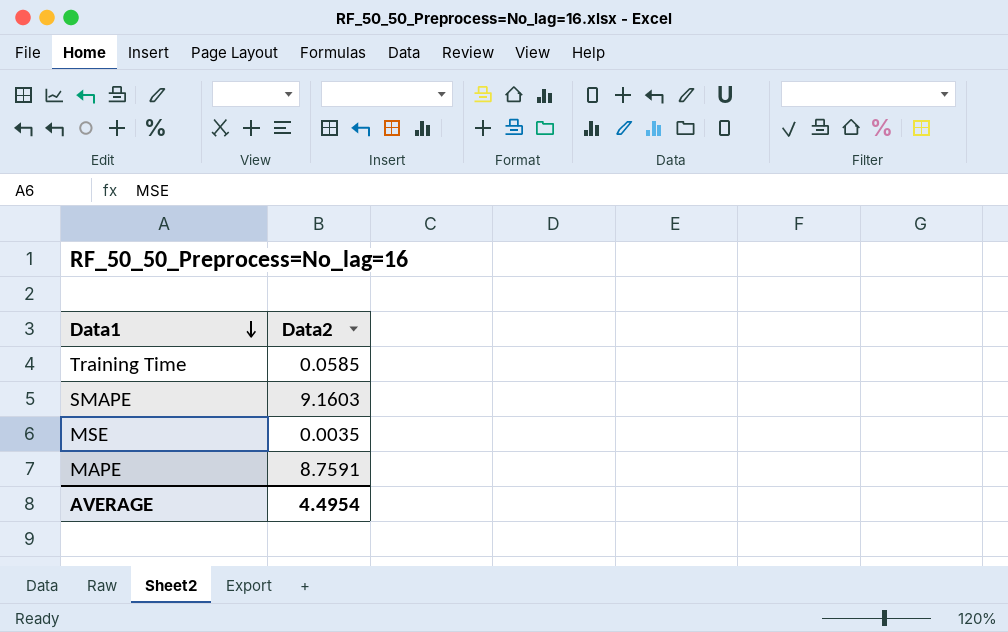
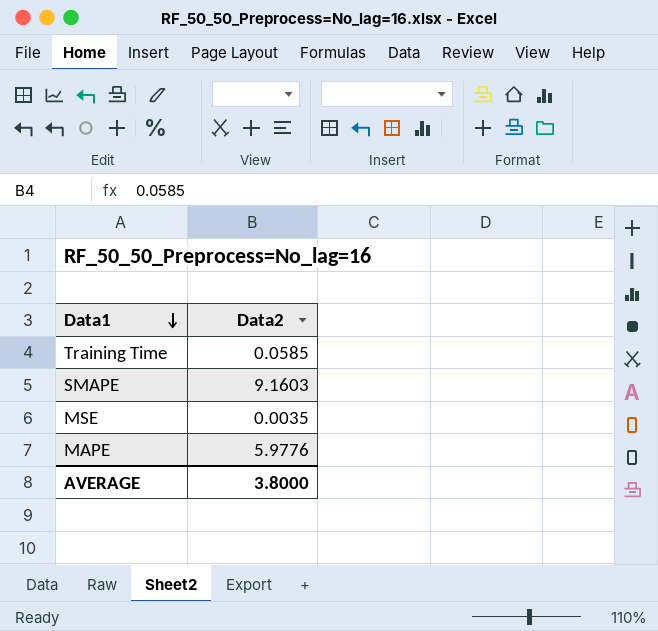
MAPE | Data2: 8.7591 -> 5.9776
AVERAGE | Data2: 4.4954 -> 3.8000

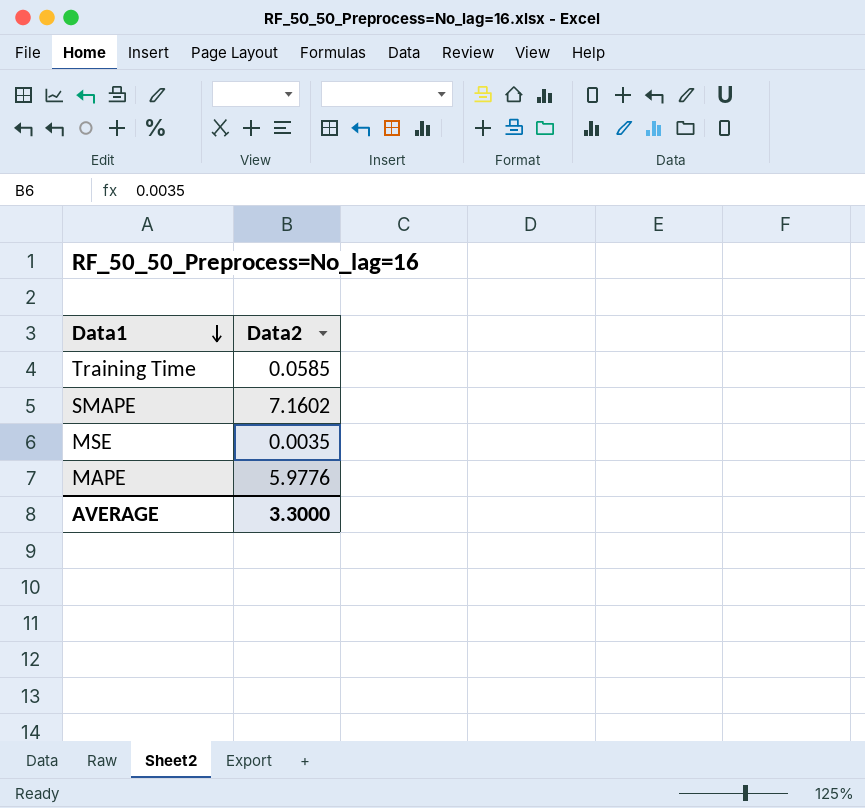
SMAPE | Data2: 9.1603 -> 7.1602
AVERAGE | Data2: 3.8000 -> 3.3000

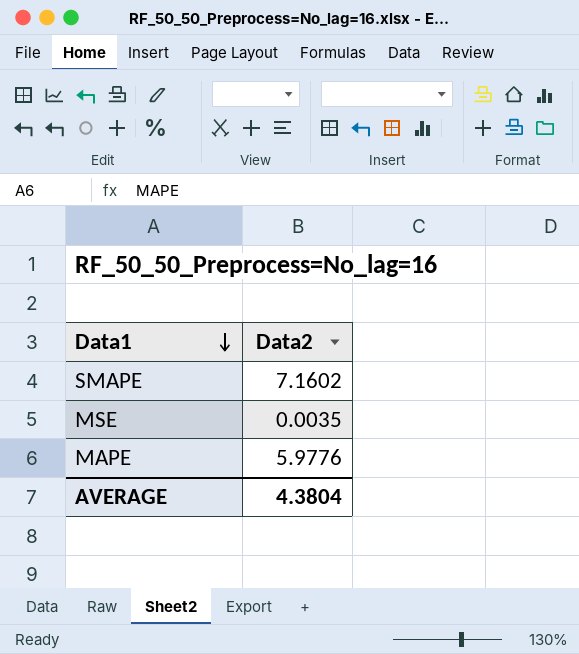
row Training Time: 0.0585 -> none
AVERAGE | Data2: 3.3000 -> 4.3804

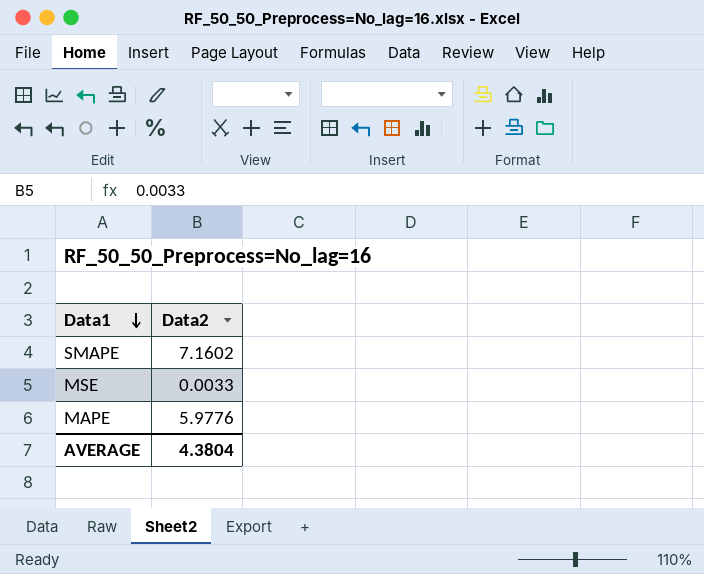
MSE | Data2: 0.0035 -> 0.0033

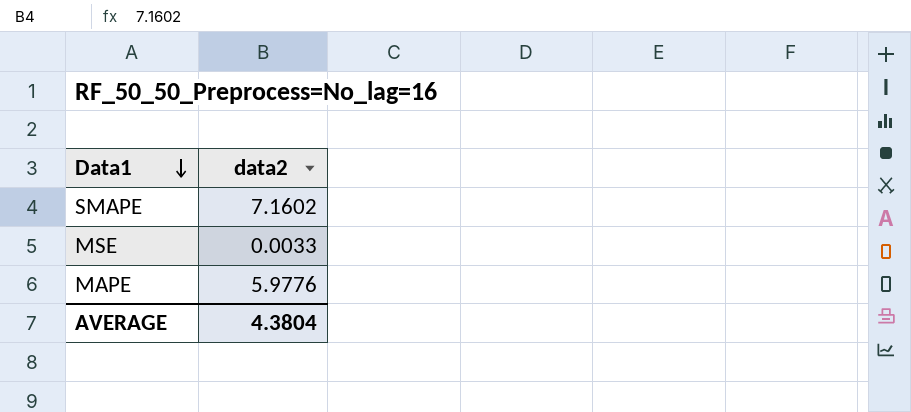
column name: Data2 -> data2

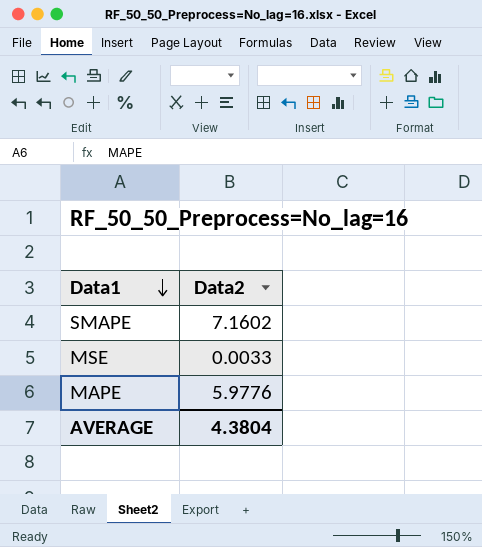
column name: data2 -> Data2

